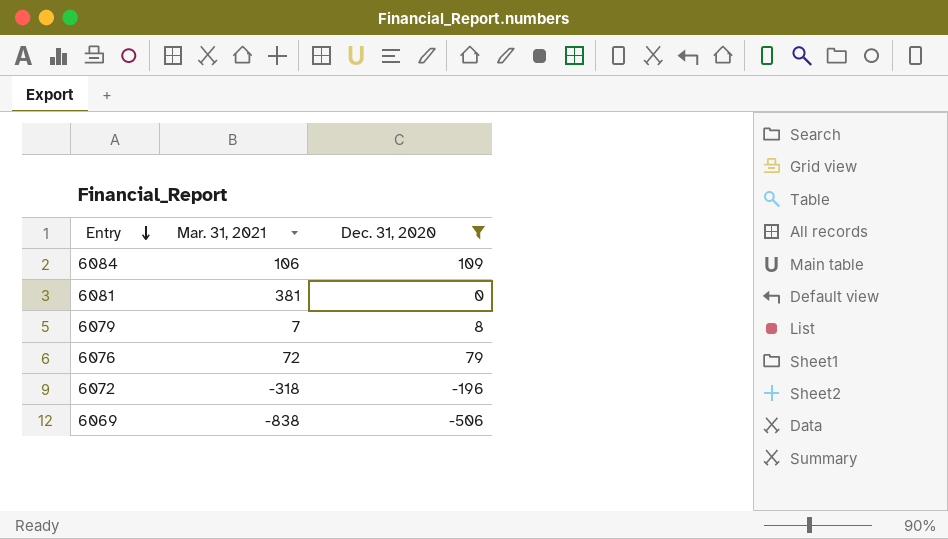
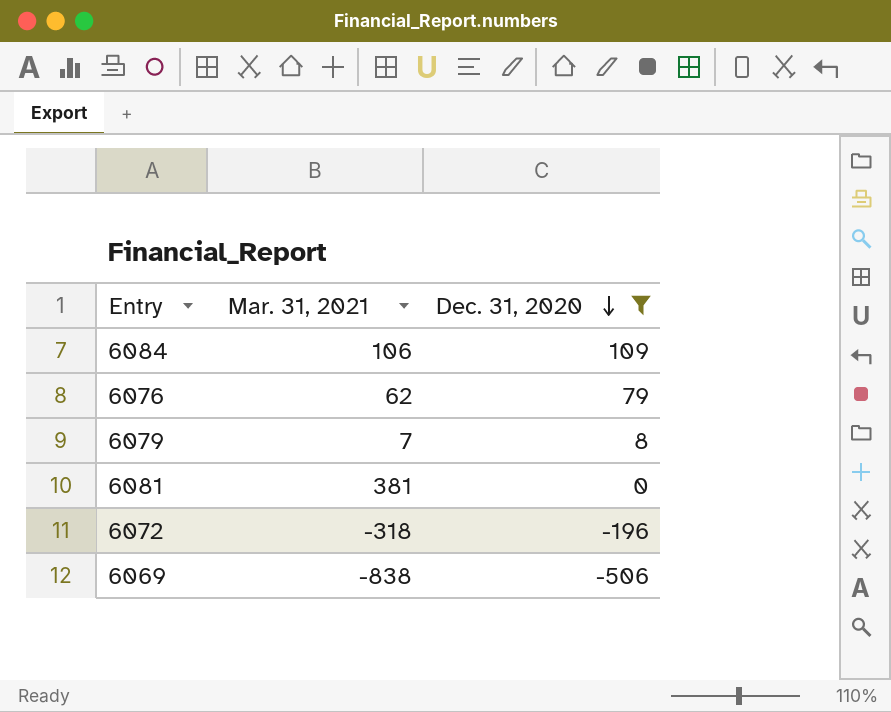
row order: Entry descending -> Dec. 31, 2020 descending
6076 | Mar. 31, 2021: 72 -> 62

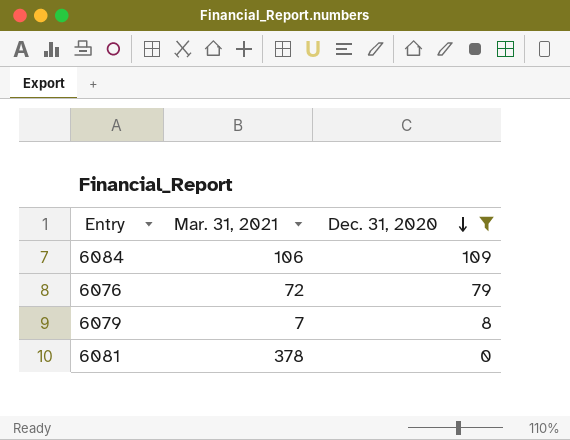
row 6072: -318 | -196 -> none
row 6069: -838 | -506 -> none
6076 | Mar. 31, 2021: 62 -> 72
6081 | Mar. 31, 2021: 381 -> 378

